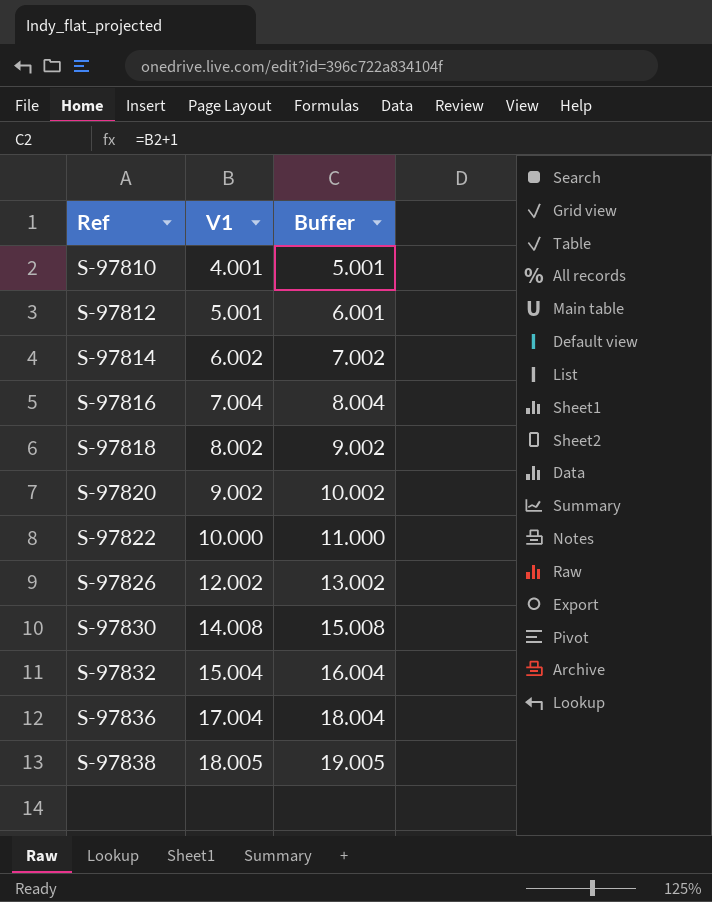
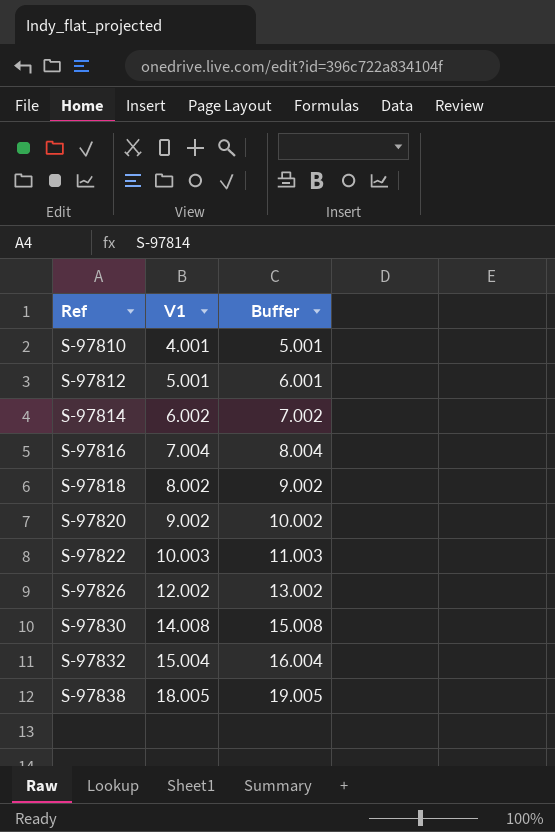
row S-97836: 17.004 | 18.004 -> none
S-97822 | V1: 10.000 -> 10.003
S-97822 | Buffer: 11.000 -> 11.003

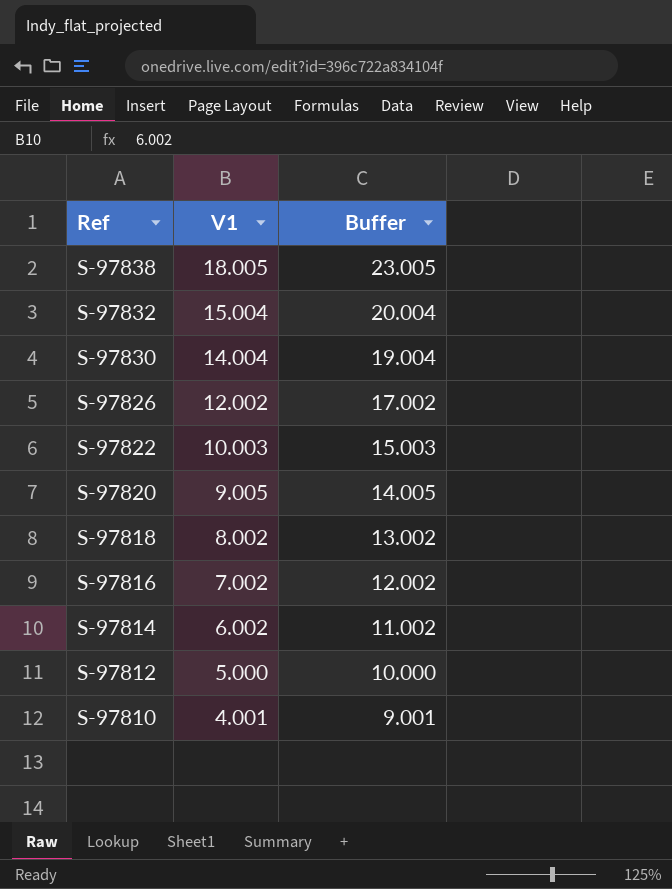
row order: Ref ascending -> Ref descending
column Buffer | formula: [V1] + 1 -> [V1] + 5
S-97830 | V1: 14.008 -> 14.004
S-97820 | V1: 9.002 -> 9.005
S-97816 | V1: 7.004 -> 7.002
S-97812 | V1: 5.001 -> 5.000

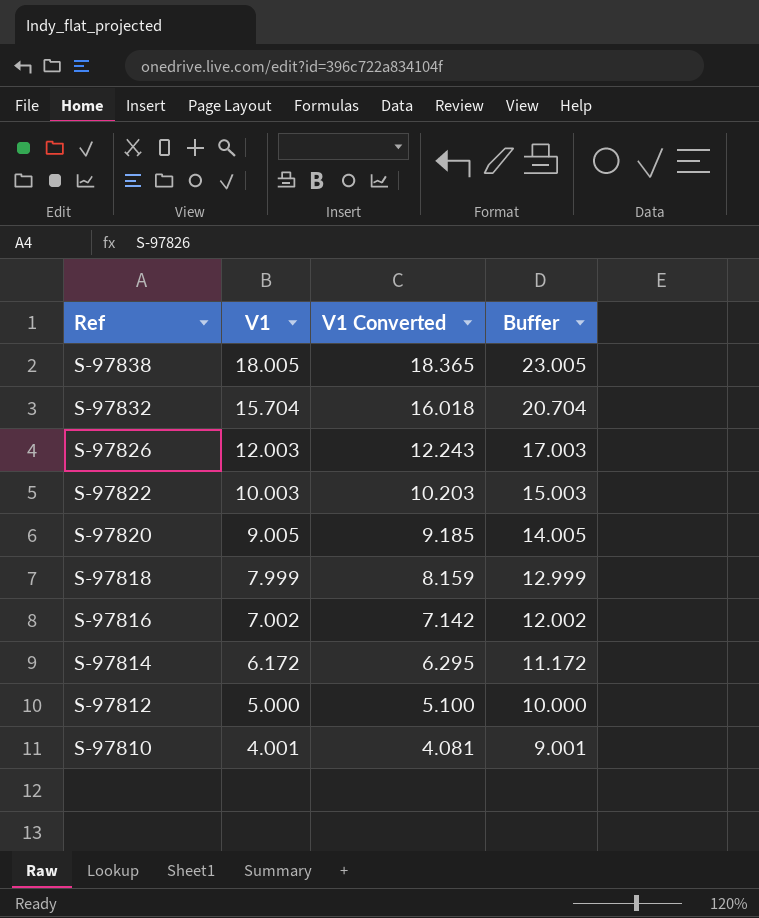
column V1 Converted | formula: none -> [V1] * 1.02
row S-97830: 14.004 | 19.004 -> none
S-97832 | V1: 15.004 -> 15.704
S-97832 | Buffer: 20.004 -> 20.704
S-97826 | V1: 12.002 -> 12.003
S-97826 | Buffer: 17.002 -> 17.003
S-97818 | V1: 8.002 -> 7.999
S-97818 | Buffer: 13.002 -> 12.999
S-97814 | V1: 6.002 -> 6.172
S-97814 | Buffer: 11.002 -> 11.172

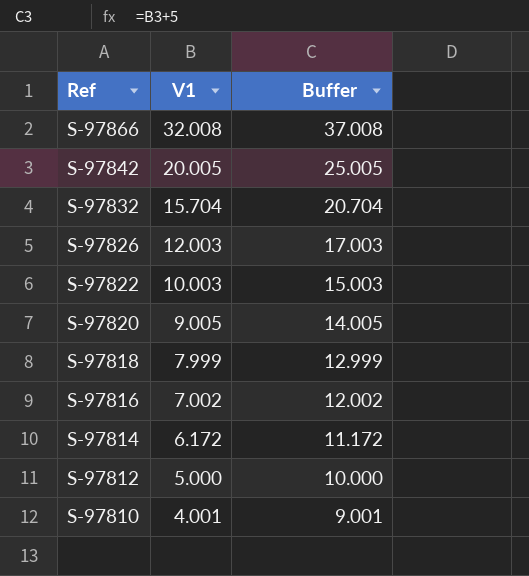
column V1 Converted | formula: [V1] * 1.02 -> none
row S-97838: 18.005 | 18.365 | 23.005 -> none
row S-97866: none -> 32.008 | 37.008
row S-97842: none -> 20.005 | 25.005

